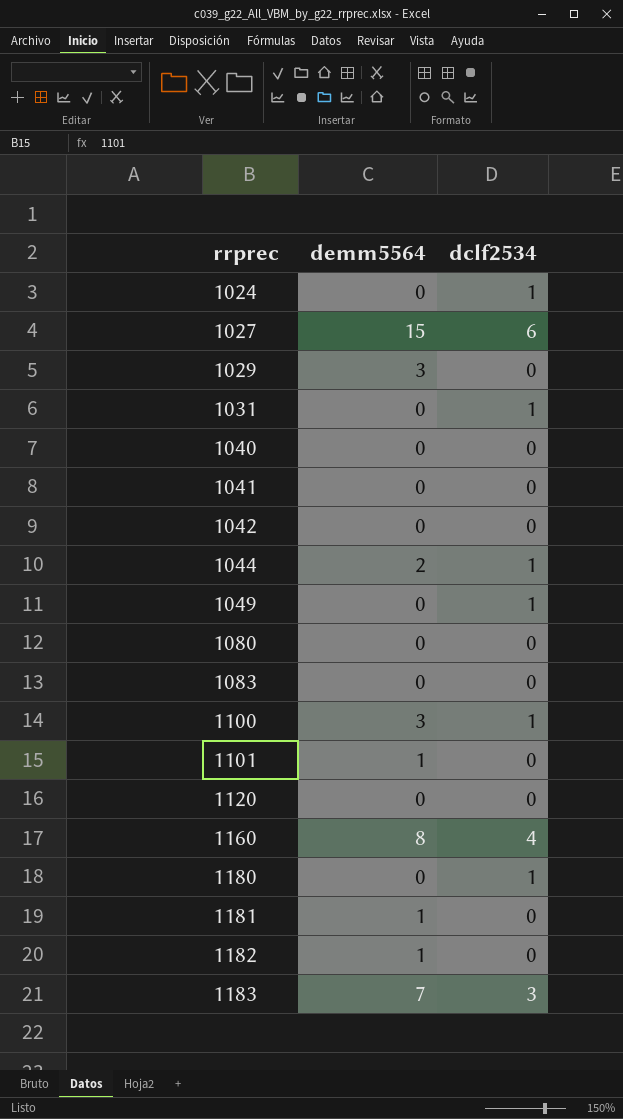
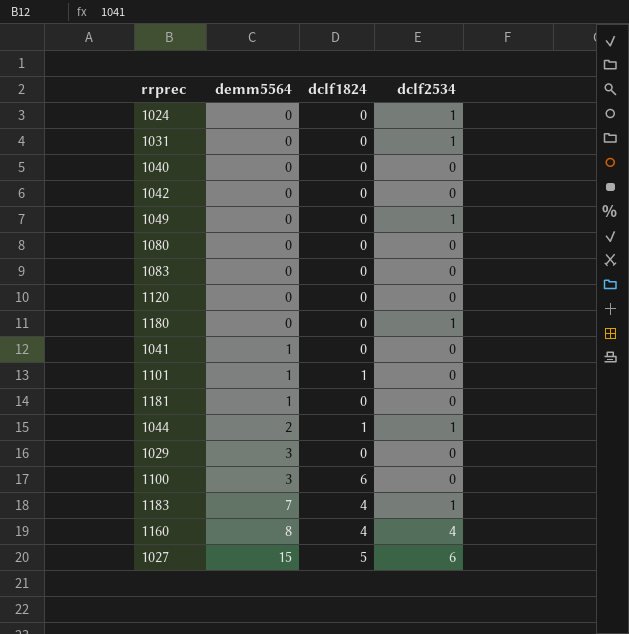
row order: rrprec ascending -> demm5564 ascending
column dclf1824 | position: none -> 3
row 1182: 1 | 0 -> none
1041 | demm5564: 0 -> 1
1100 | dclf2534: 1 -> 0
1183 | dclf2534: 3 -> 1

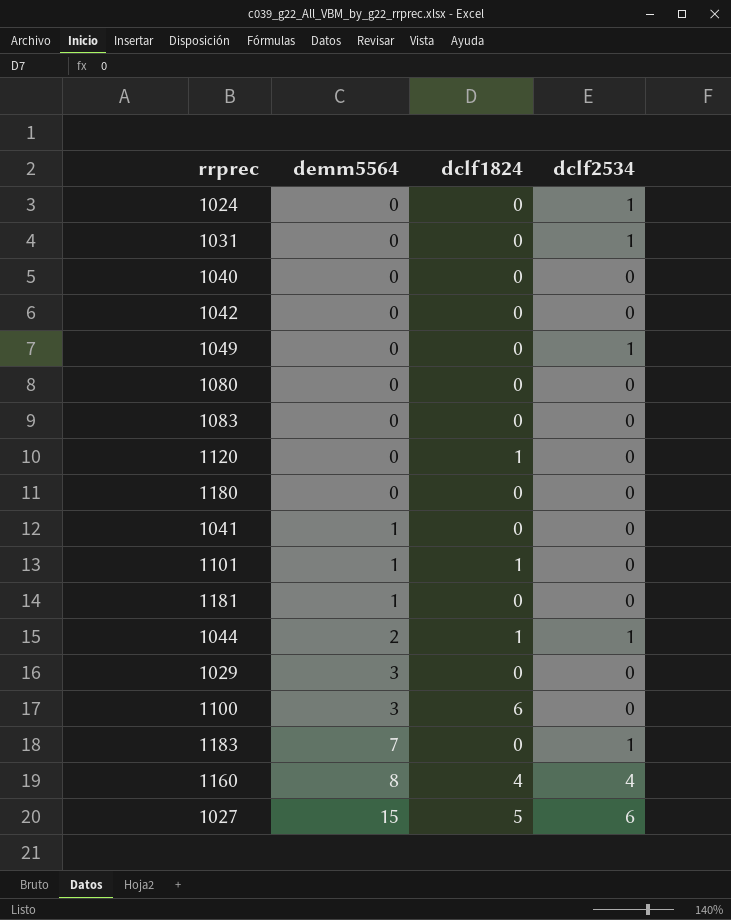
1120 | dclf1824: 0 -> 1
1180 | dclf2534: 1 -> 0
1183 | dclf1824: 4 -> 0

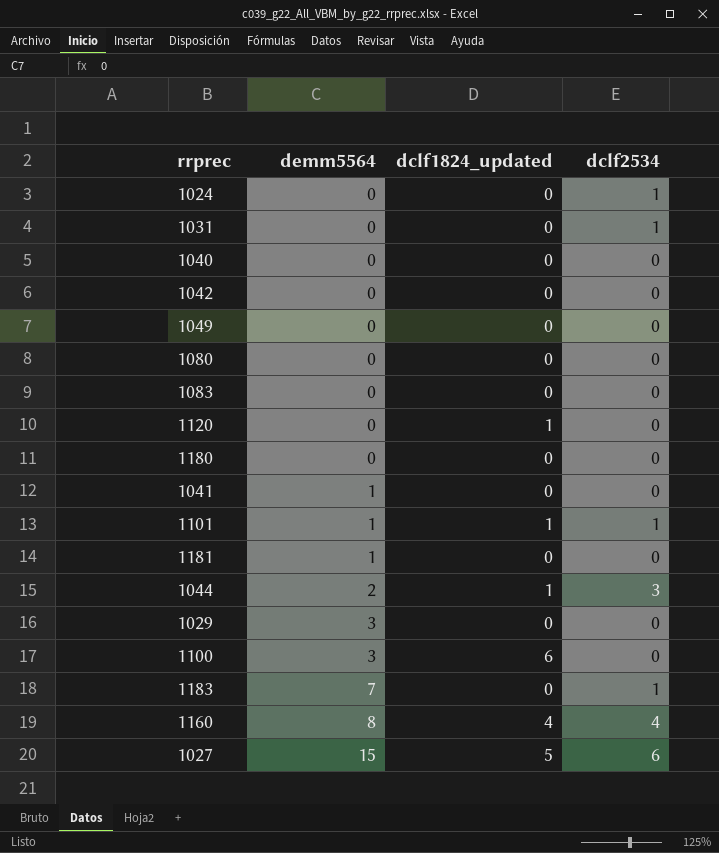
column name: dclf1824 -> dclf1824_updated
1049 | dclf2534: 1 -> 0
1101 | dclf2534: 0 -> 1
1044 | dclf2534: 1 -> 3

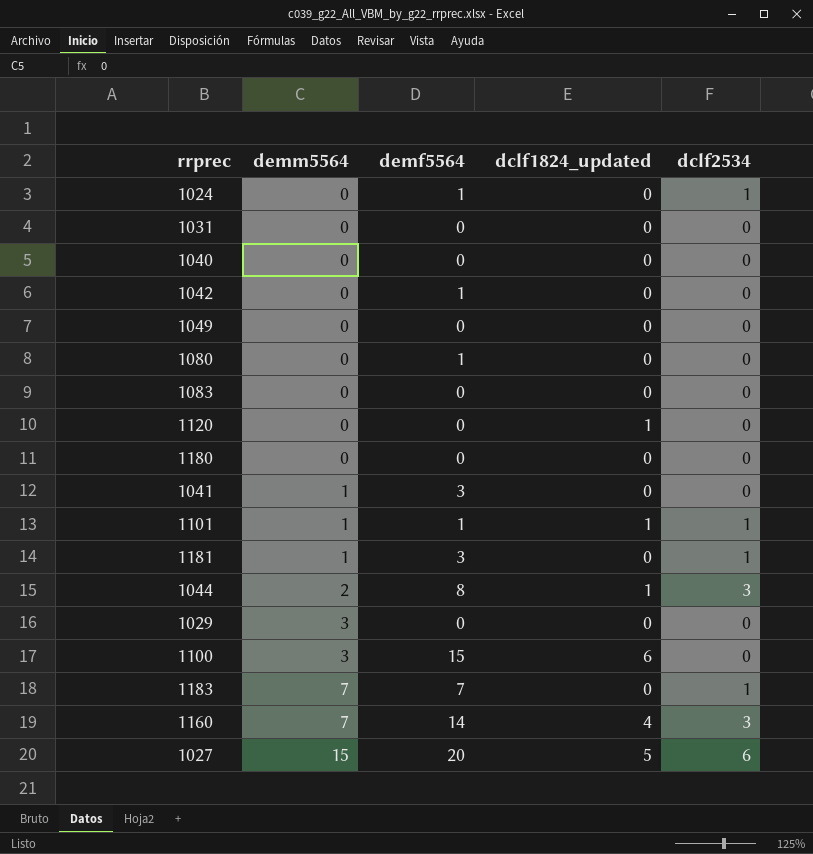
column demf5564 | position: none -> 3
1031 | dclf2534: 1 -> 0
1181 | dclf2534: 0 -> 1
1160 | demm5564: 8 -> 7
1160 | dclf2534: 4 -> 3

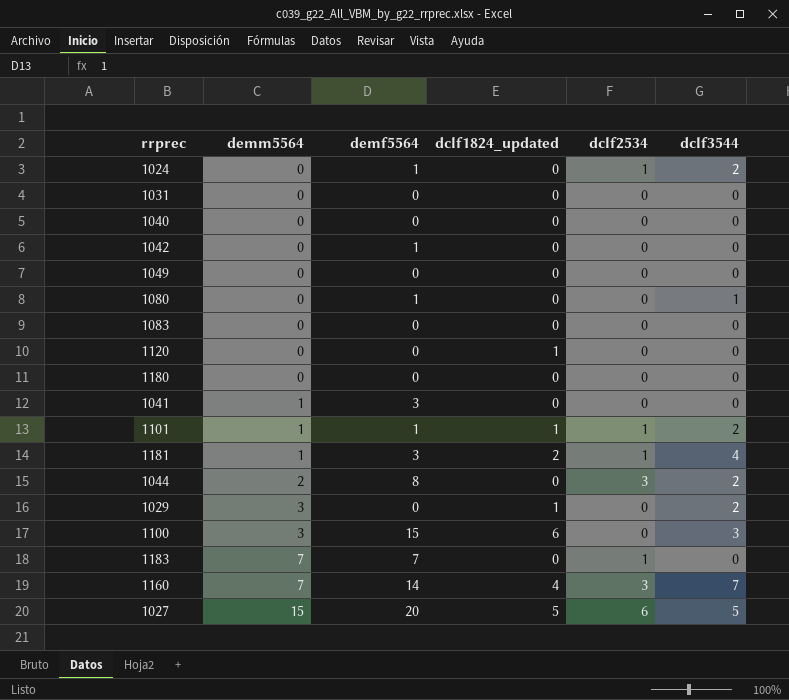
column dclf3544 | position: none -> 6
1181 | dclf1824_updated: 0 -> 2
1044 | dclf1824_updated: 1 -> 0
1029 | dclf1824_updated: 0 -> 1

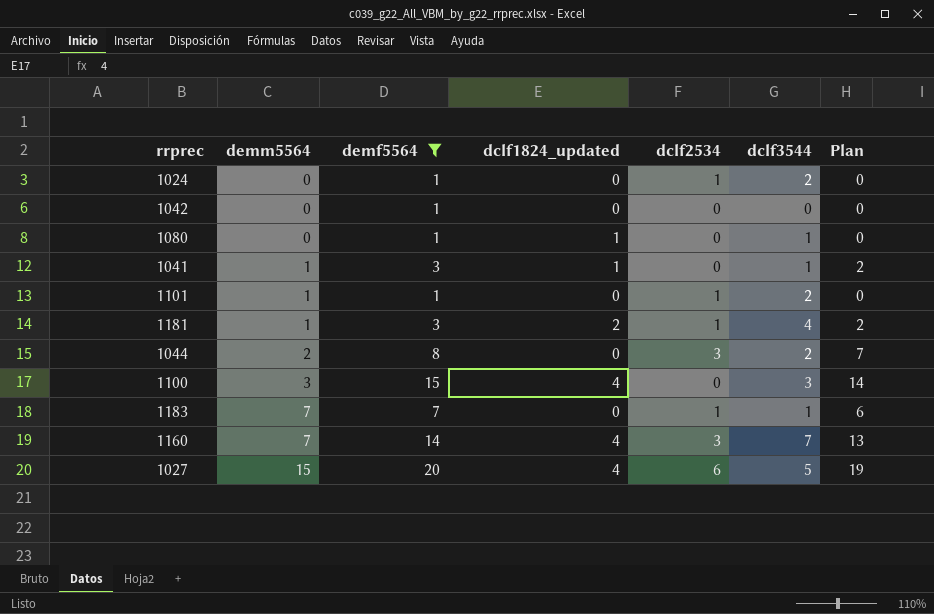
filter: none -> demf5564 != 0
column Plan | formula: none -> [demf5564] - 1
1080 | dclf1824_updated: 0 -> 1
1041 | dclf1824_updated: 0 -> 1
1041 | dclf3544: 0 -> 1
1101 | dclf1824_updated: 1 -> 0
1100 | dclf1824_updated: 6 -> 4
1183 | dclf3544: 0 -> 1
1027 | dclf1824_updated: 5 -> 4

